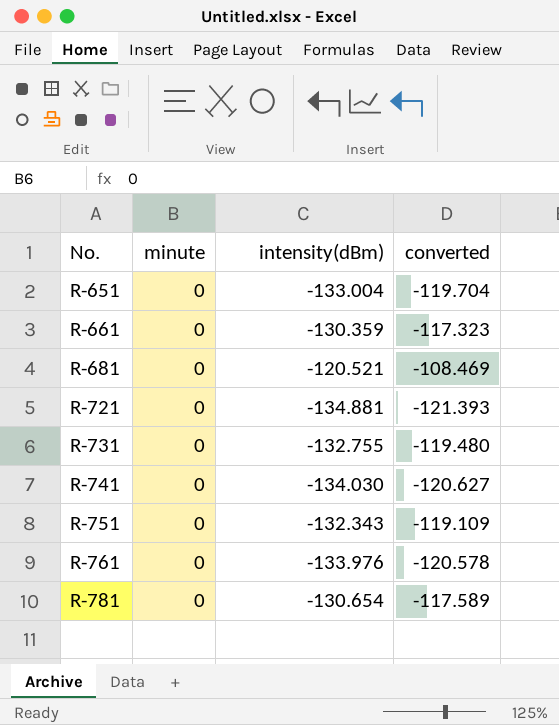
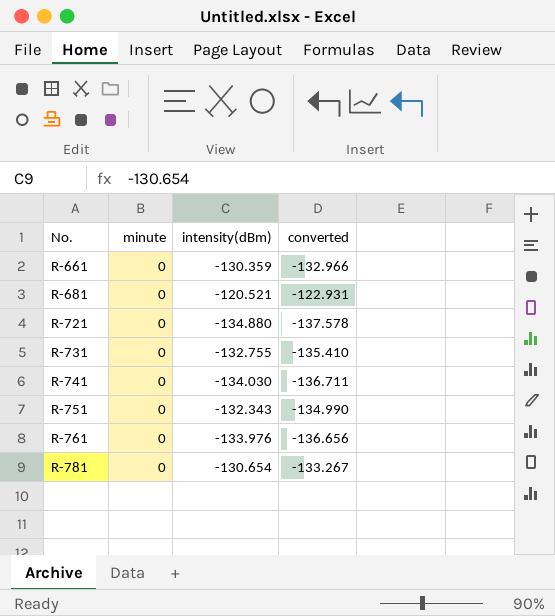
column converted | formula: [intensity(dBm)] * 0.9 -> [intensity(dBm)] * 1.02
row R-651: 0 | -133.004 | -119.704 -> none
R-721 | intensity(dBm): -134.881 -> -134.880

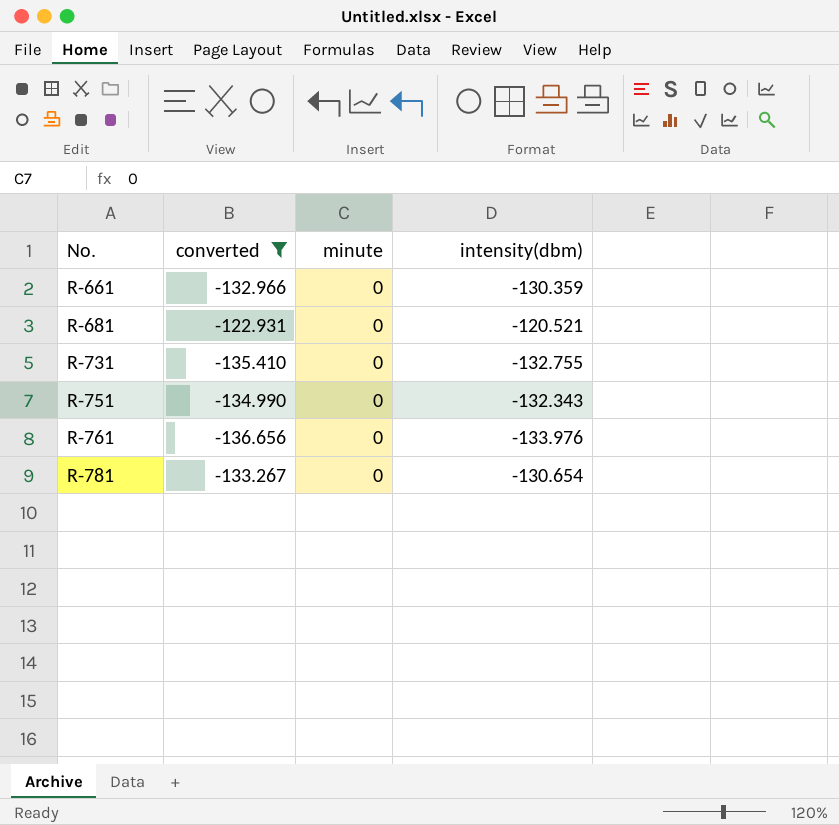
filter: none -> converted >= -136.656
column converted | position: 4 -> 2
column name: intensity(dBm) -> intensity(dbm)

